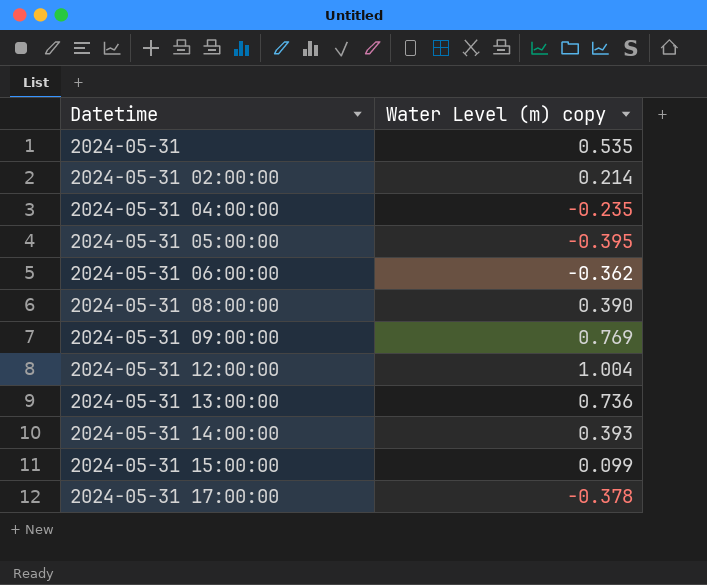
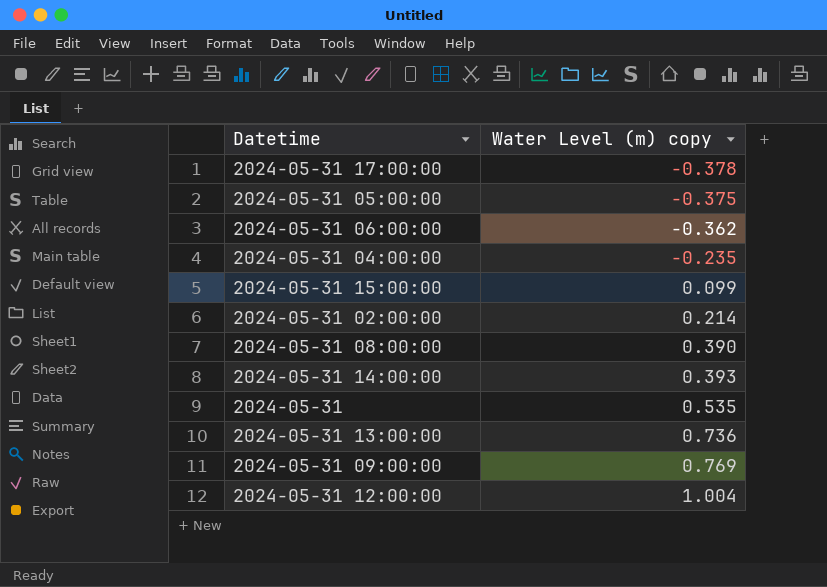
row order: Datetime ascending -> Water Level (m) copy ascending
2024-05-31 05:00:00 | Water Level (m) copy: -0.395 -> -0.375

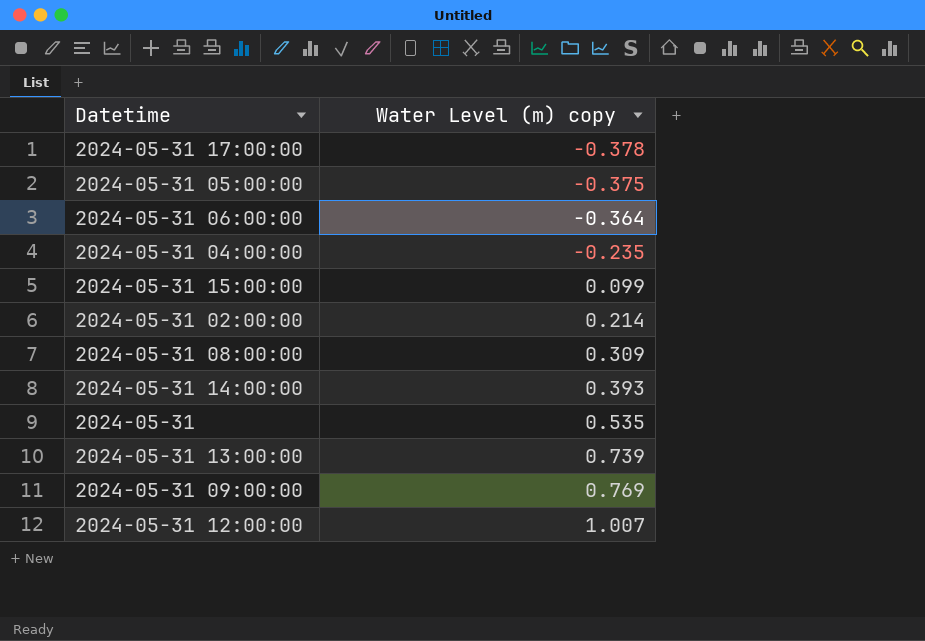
2024-05-31 06:00:00 | Water Level (m) copy: -0.362 -> -0.364
2024-05-31 08:00:00 | Water Level (m) copy: 0.390 -> 0.309
2024-05-31 13:00:00 | Water Level (m) copy: 0.736 -> 0.739
2024-05-31 12:00:00 | Water Level (m) copy: 1.004 -> 1.007

